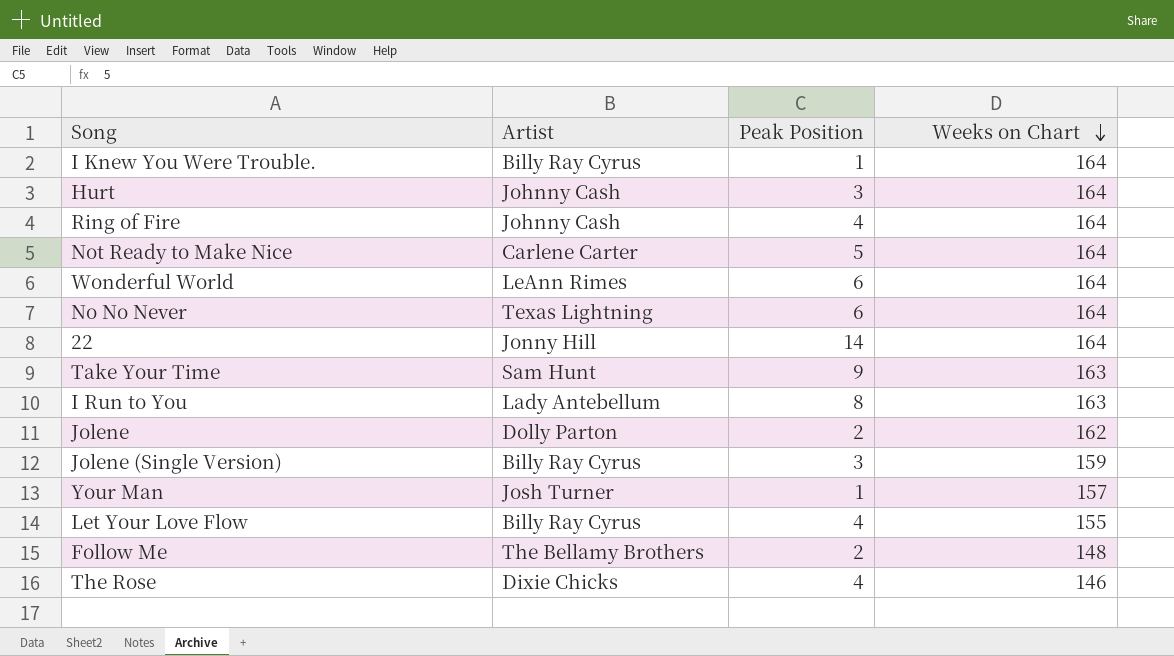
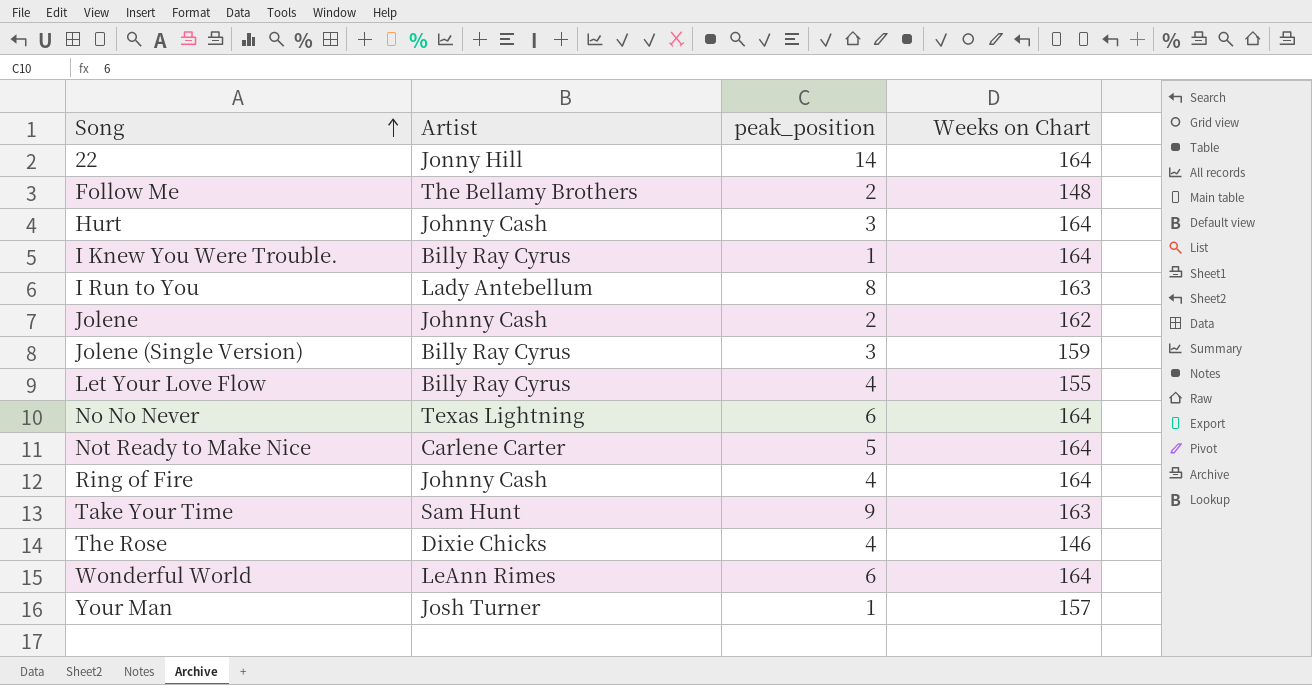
row order: Weeks on Chart descending -> Song ascending
column name: Peak Position -> peak_position
Jolene | Artist: Dolly Parton -> Johnny Cash

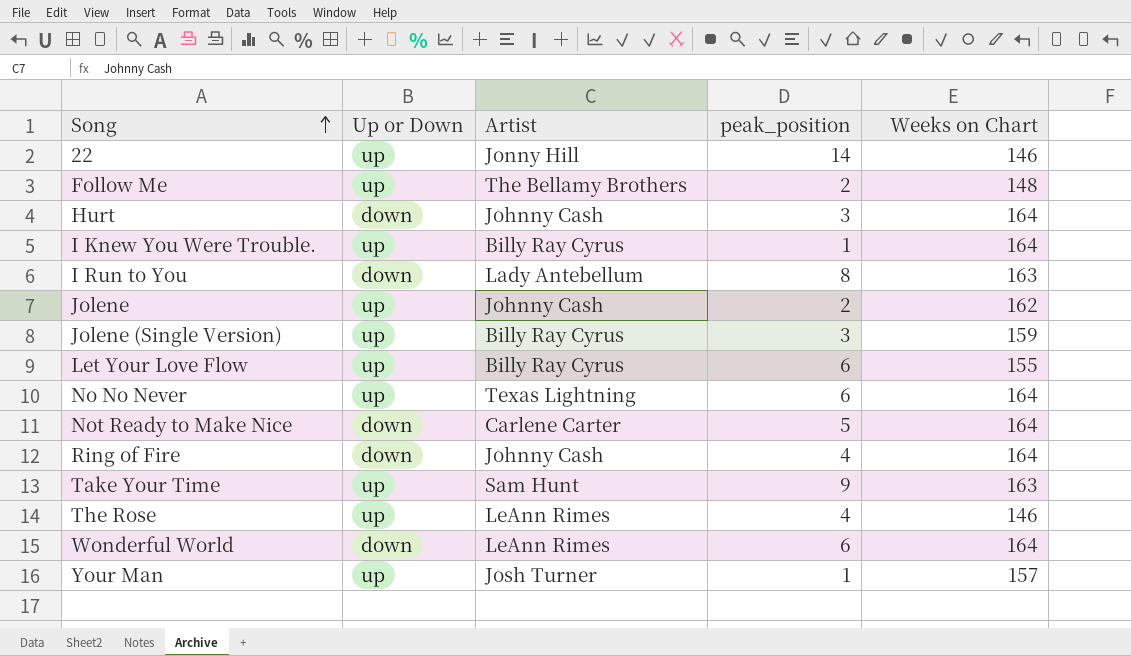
column Up or Down | position: none -> 2
22 | Weeks on Chart: 164 -> 146
Let Your Love Flow | peak_position: 4 -> 6
The Rose | Artist: Dixie Chicks -> LeAnn Rimes

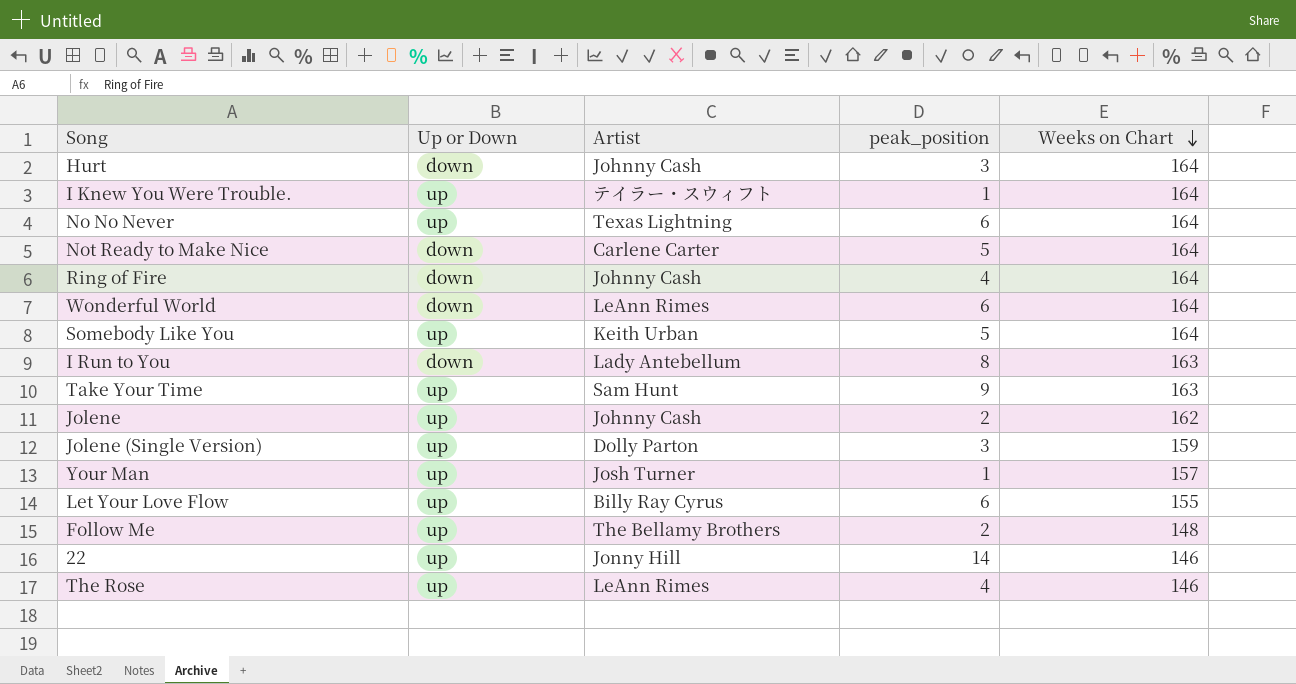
row order: Song ascending -> Weeks on Chart descending
I Knew You Were Trouble. | Artist: Billy Ray Cyrus -> テイラー・スウィフト
row Somebody Like You: none -> up | Keith Urban | 5 | 164
Jolene (Single Version) | Artist: Billy Ray Cyrus -> Dolly Parton

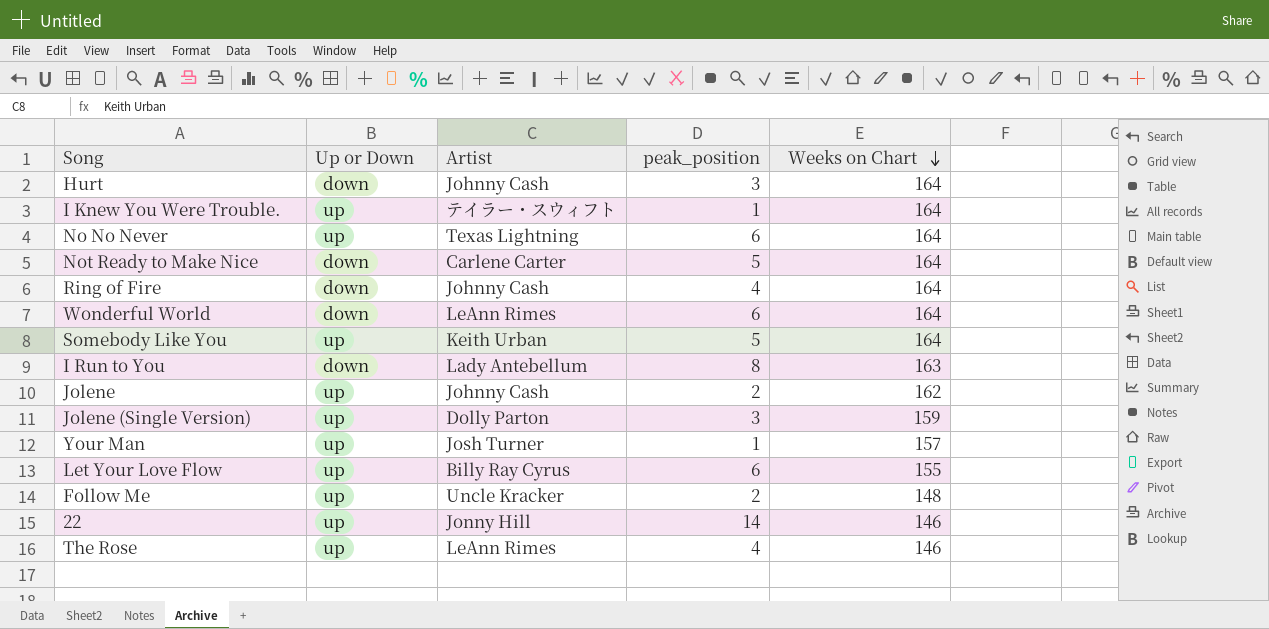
row Take Your Time: up | Sam Hunt | 9 | 163 -> none
Follow Me | Artist: The Bellamy Brothers -> Uncle Kracker

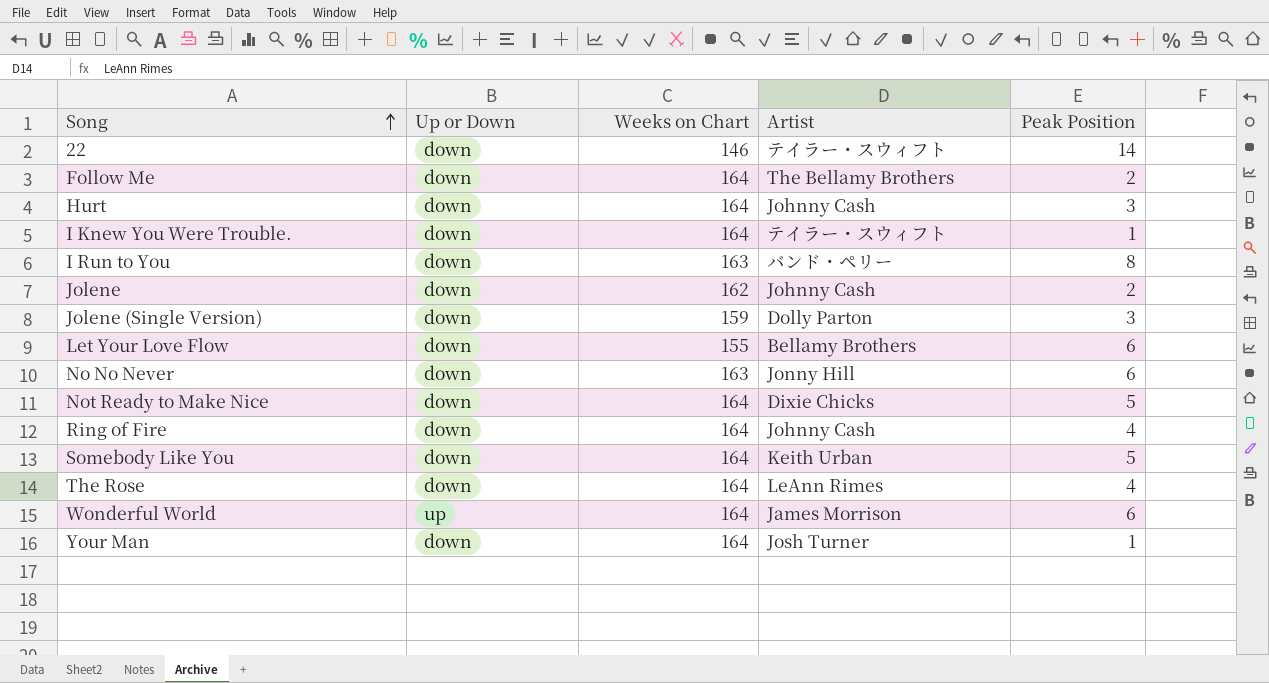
row order: Weeks on Chart descending -> Song ascending
column Weeks on Chart | position: 5 -> 3
column name: peak_position -> Peak Position
22 | Up or Down: up -> down
22 | Artist: Jonny Hill -> テイラー・スウィフト
Follow Me | Up or Down: up -> down
Follow Me | Weeks on Chart: 148 -> 164
Follow Me | Artist: Uncle Kracker -> The Bellamy Brothers
I Knew You Were Trouble. | Up or Down: up -> down
I Run to You | Artist: Lady Antebellum -> バンド・ペリー
Jolene | Up or Down: up -> down
Jolene (Single Version) | Up or Down: up -> down
Let Your Love Flow | Up or Down: up -> down
Let Your Love Flow | Artist: Billy Ray Cyrus -> Bellamy Brothers
No No Never | Up or Down: up -> down
No No Never | Weeks on Chart: 164 -> 163
No No Never | Artist: Texas Lightning -> Jonny Hill
Not Ready to Make Nice | Artist: Carlene Carter -> Dixie Chicks
Somebody Like You | Up or Down: up -> down
The Rose | Up or Down: up -> down
The Rose | Weeks on Chart: 146 -> 164
Wonderful World | Up or Down: down -> up
Wonderful World | Artist: LeAnn Rimes -> James Morrison
Your Man | Up or Down: up -> down
Your Man | Weeks on Chart: 157 -> 164

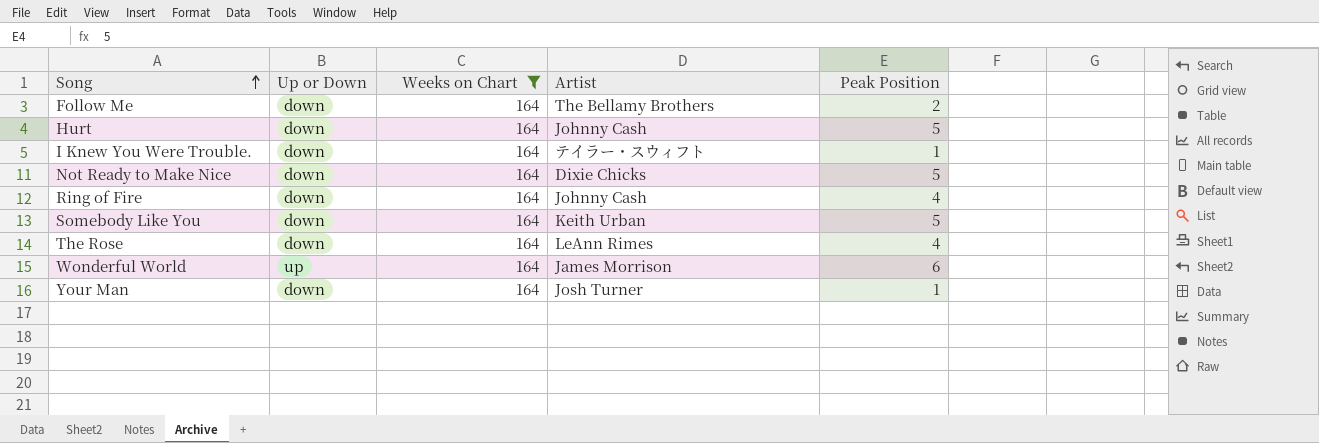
filter: none -> Weeks on Chart = 164
Hurt | Peak Position: 3 -> 5

